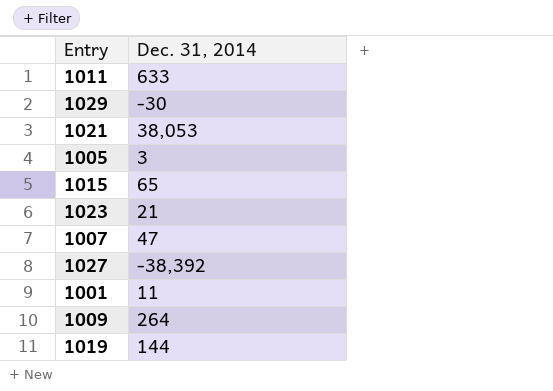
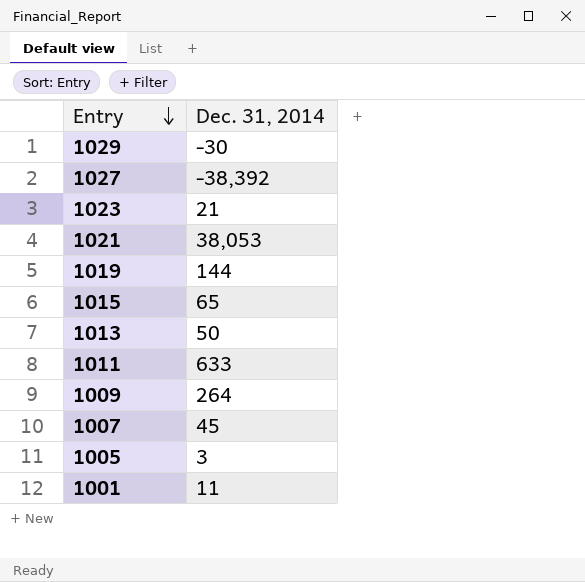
row order: none -> Entry descending
row 1013: none -> 50
1007 | Dec. 31, 2014: 47 -> 45

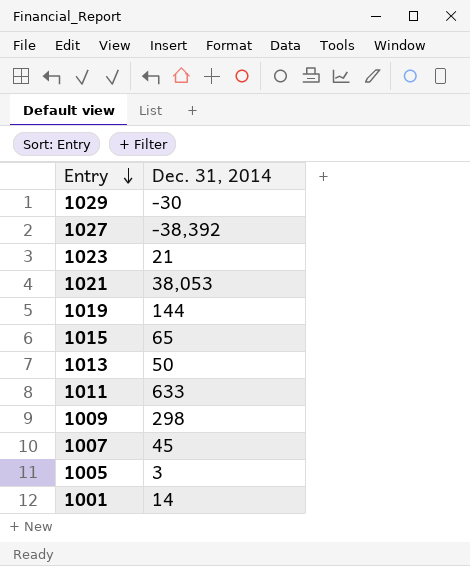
1009 | Dec. 31, 2014: 264 -> 298
1001 | Dec. 31, 2014: 11 -> 14

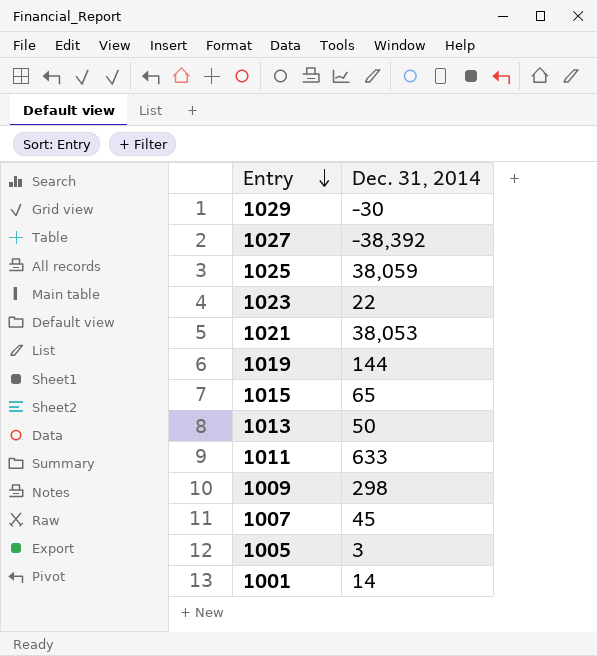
row 1025: none -> 38,059
1023 | Dec. 31, 2014: 21 -> 22

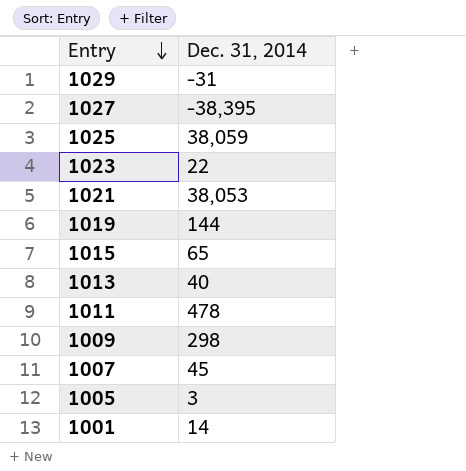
1029 | Dec. 31, 2014: -30 -> -31
1027 | Dec. 31, 2014: -38,392 -> -38,395
1013 | Dec. 31, 2014: 50 -> 40
1011 | Dec. 31, 2014: 633 -> 478

